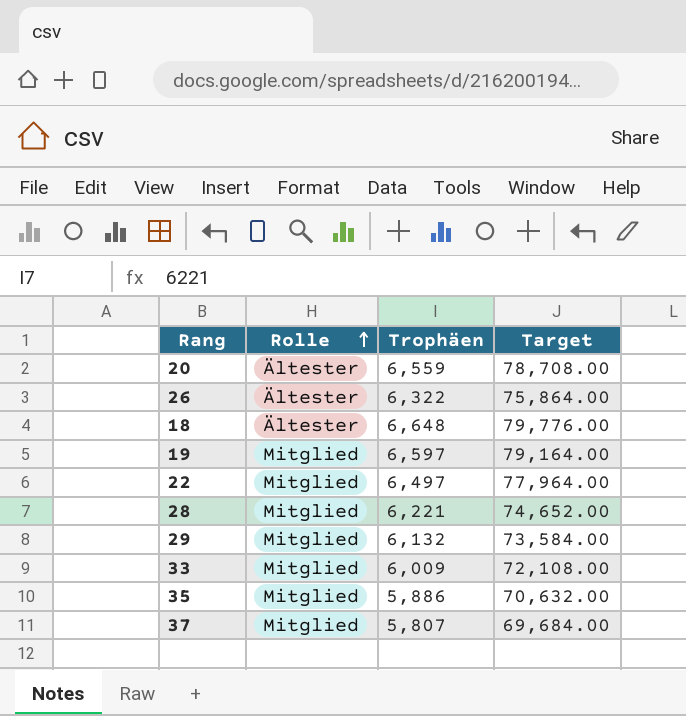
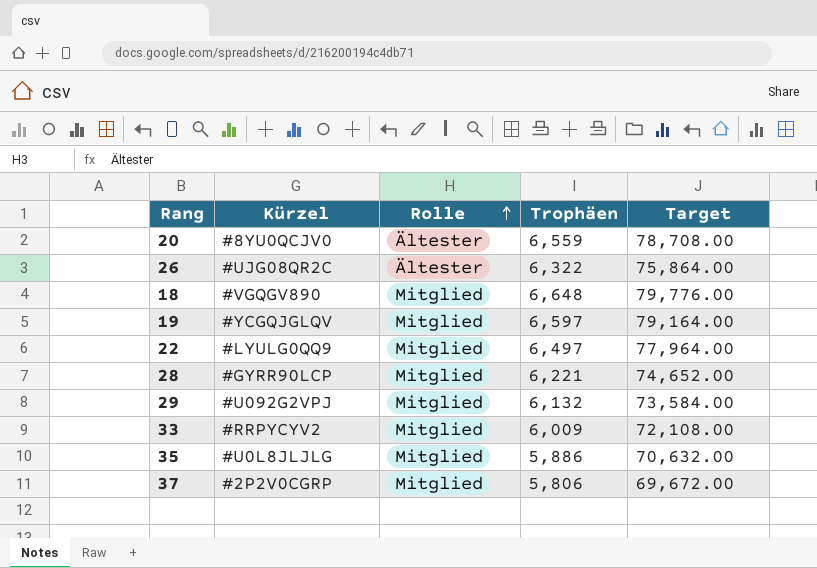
column Kürzel | position: none -> 2
18 | Rolle: Ältester -> Mitglied
37 | Trophäen: 5,807 -> 5,806
37 | Target: 69,684.00 -> 69,672.00

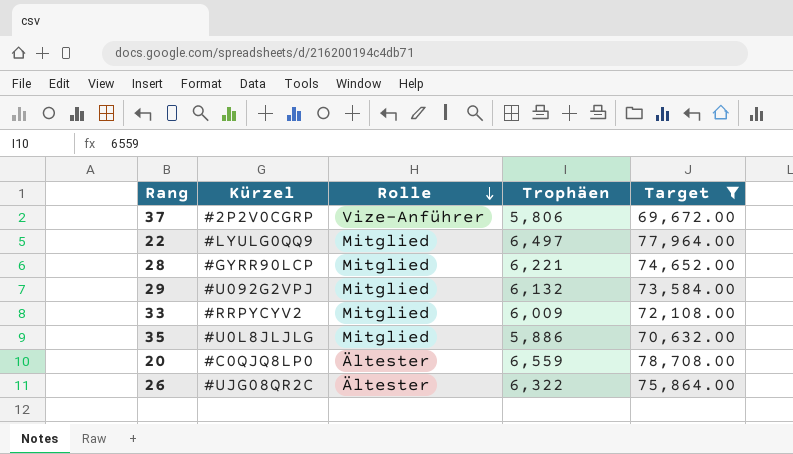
filter: none -> Target <= 78,708.00
row order: Rolle ascending -> Rolle descending
37 | Rolle: Mitglied -> Vize-Anführer
20 | Kürzel: #8YU0QCJV0 -> #C0QJQ8LP0

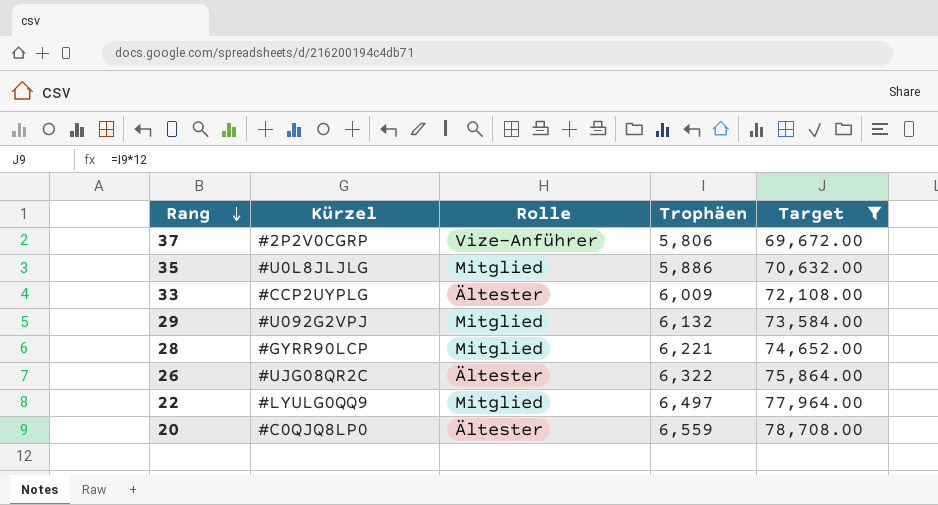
row order: Rolle descending -> Rang descending
33 | Kürzel: #RRPYCYV2 -> #CCP2UYPLG
33 | Rolle: Mitglied -> Ältester

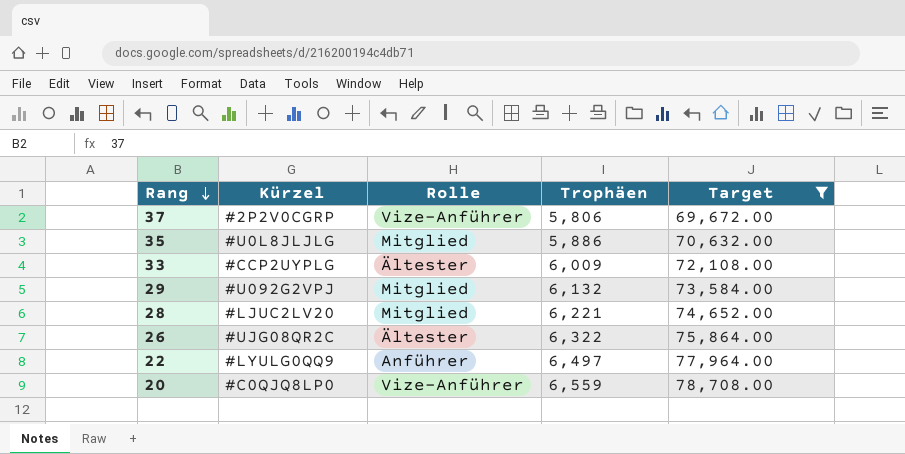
28 | Kürzel: #GYRR90LCP -> #LJUC2LV20
22 | Rolle: Mitglied -> Anführer
20 | Rolle: Ältester -> Vize-Anführer

